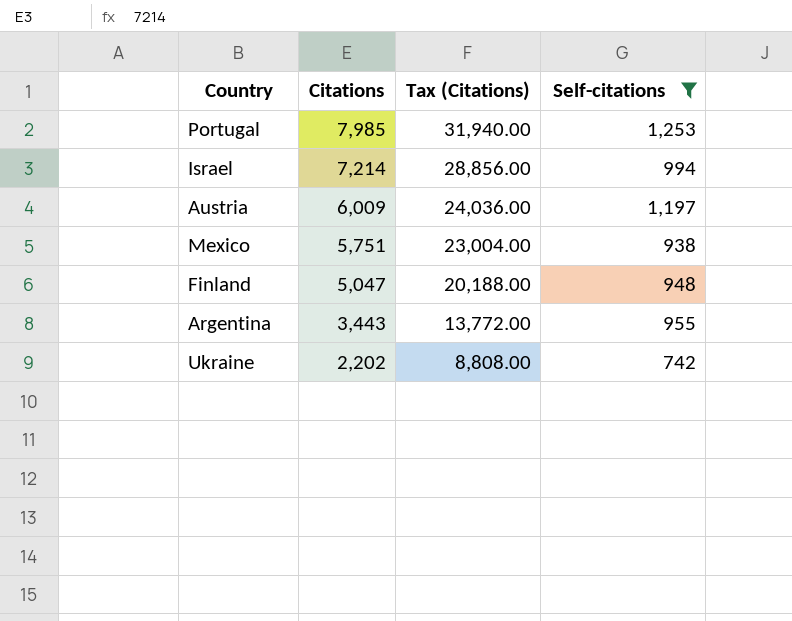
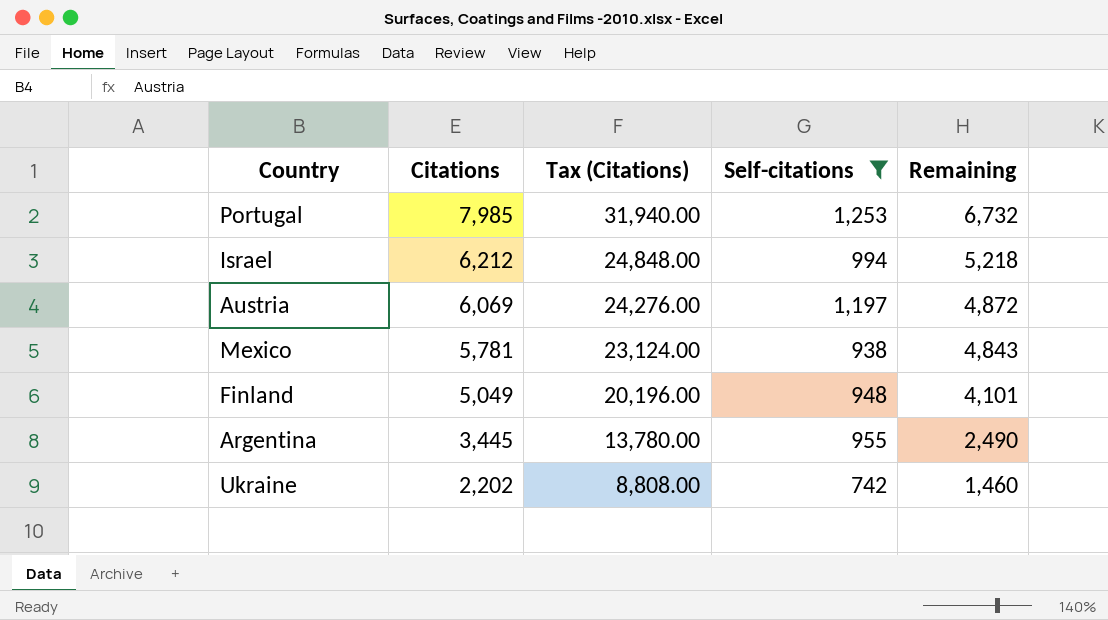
column Remaining | formula: none -> [Citations] - [Self-citations]
Israel | Citations: 7,214 -> 6,212
Israel | Tax (Citations): 28,856.00 -> 24,848.00
Austria | Citations: 6,009 -> 6,069
Austria | Tax (Citations): 24,036.00 -> 24,276.00
Mexico | Citations: 5,751 -> 5,781
Mexico | Tax (Citations): 23,004.00 -> 23,124.00
Finland | Citations: 5,047 -> 5,049
Finland | Tax (Citations): 20,188.00 -> 20,196.00
Argentina | Citations: 3,443 -> 3,445
Argentina | Tax (Citations): 13,772.00 -> 13,780.00

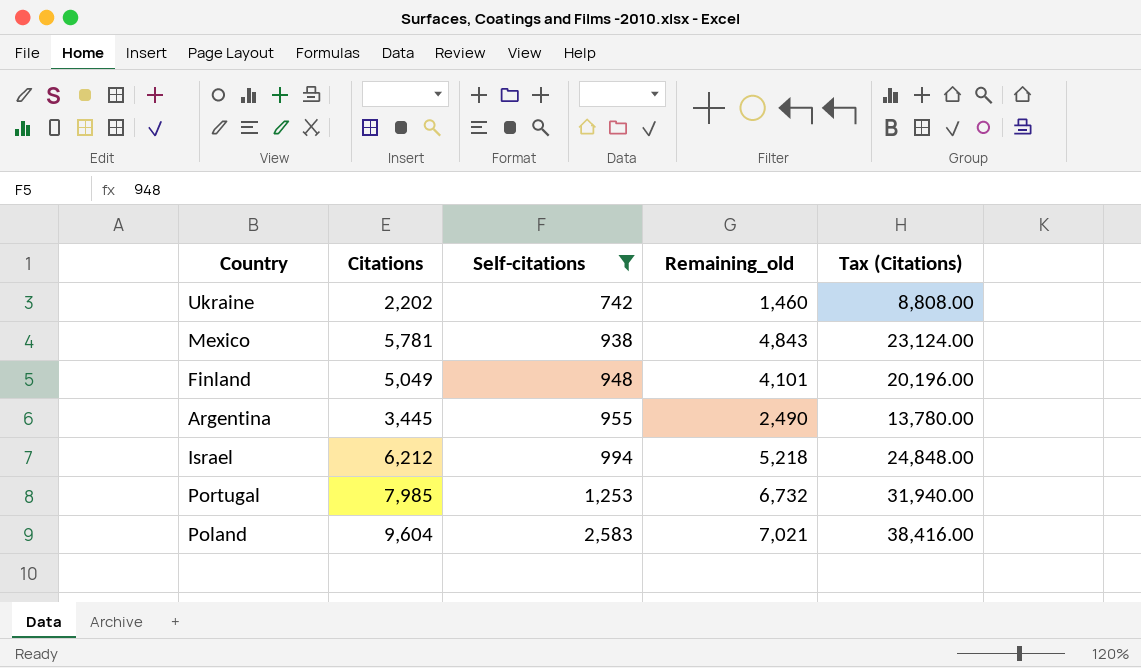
row order: Citations descending -> Self-citations ascending
column name: Remaining -> Remaining_old
column Tax (Citations) | position: 3 -> 5
row Austria: 6,069 | 24,276.00 | 1,197 | 4,872 -> none
row Poland: none -> 9,604 | 2,583 | 7,021 | 38,416.00

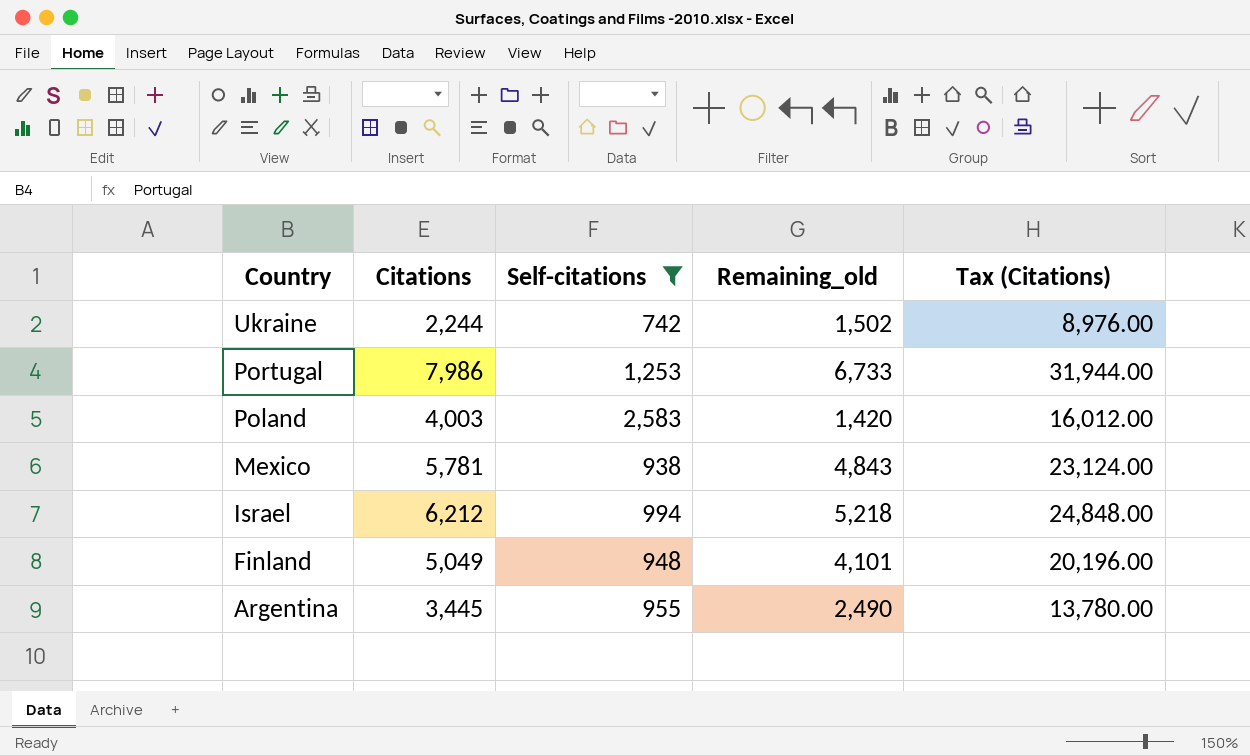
row order: Self-citations ascending -> Country descending
Ukraine | Citations: 2,202 -> 2,244
Ukraine | Remaining_old: 1,460 -> 1,502
Ukraine | Tax (Citations): 8,808.00 -> 8,976.00
Portugal | Citations: 7,985 -> 7,986
Portugal | Remaining_old: 6,732 -> 6,733
Portugal | Tax (Citations): 31,940.00 -> 31,944.00
Poland | Citations: 9,604 -> 4,003
Poland | Remaining_old: 7,021 -> 1,420
Poland | Tax (Citations): 38,416.00 -> 16,012.00

